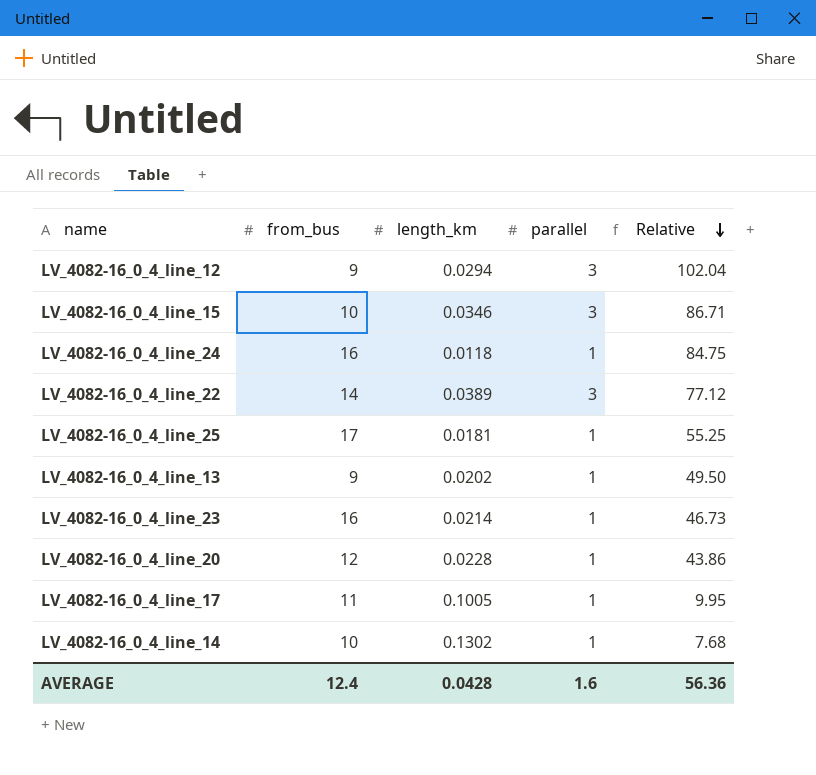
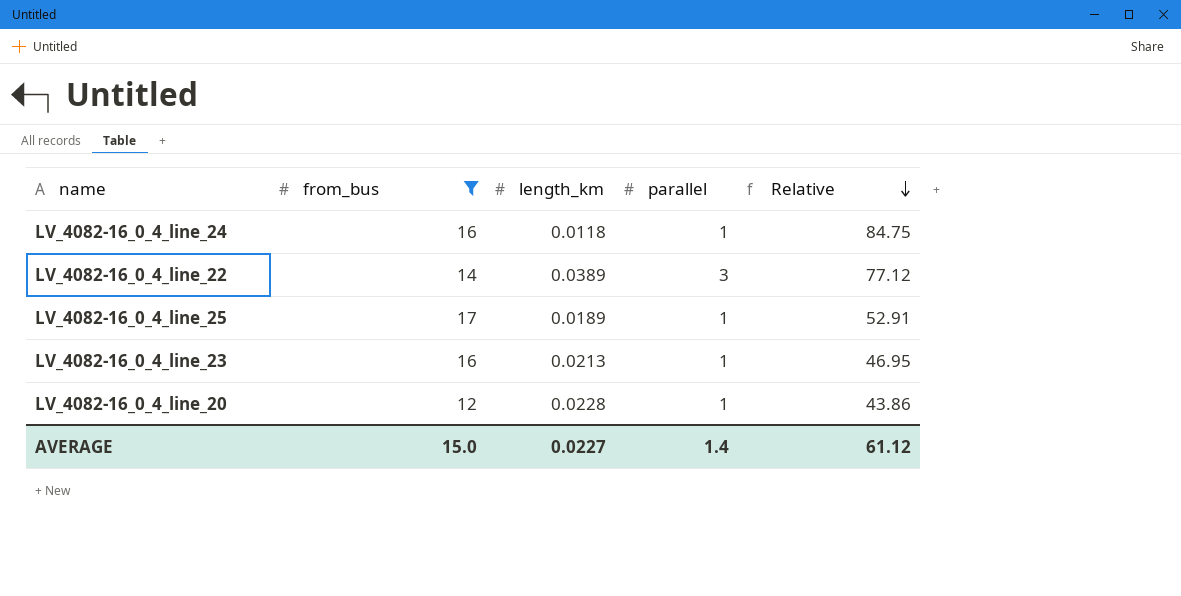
filter: none -> from_bus >= 12
LV_4082-16_0_4_line_25 | length_km: 0.0181 -> 0.0189
LV_4082-16_0_4_line_25 | Relative: 55.25 -> 52.91
LV_4082-16_0_4_line_23 | length_km: 0.0214 -> 0.0213
LV_4082-16_0_4_line_23 | Relative: 46.73 -> 46.95
AVERAGE | from_bus: 12.4 -> 15.0
AVERAGE | length_km: 0.0428 -> 0.0227
AVERAGE | parallel: 1.6 -> 1.4
AVERAGE | Relative: 56.36 -> 61.12

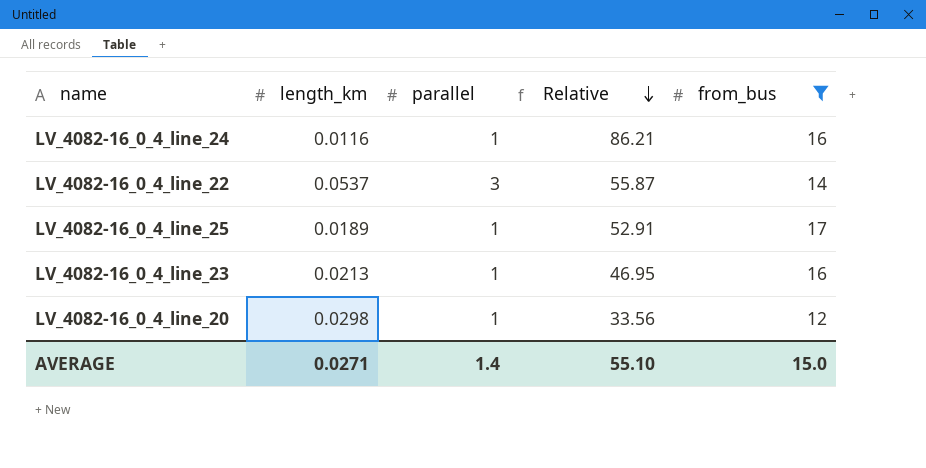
column from_bus | position: 2 -> 5
LV_4082-16_0_4_line_24 | length_km: 0.0118 -> 0.0116
LV_4082-16_0_4_line_24 | Relative: 84.75 -> 86.21
LV_4082-16_0_4_line_22 | length_km: 0.0389 -> 0.0537
LV_4082-16_0_4_line_22 | Relative: 77.12 -> 55.87
LV_4082-16_0_4_line_20 | length_km: 0.0228 -> 0.0298
LV_4082-16_0_4_line_20 | Relative: 43.86 -> 33.56
AVERAGE | length_km: 0.0227 -> 0.0271
AVERAGE | Relative: 61.12 -> 55.10

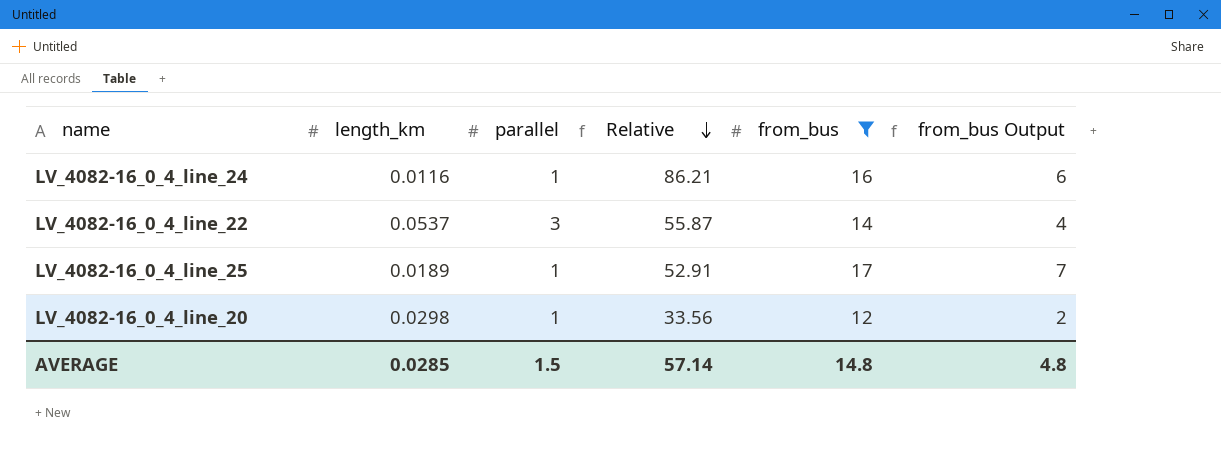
column from_bus Output | formula: none -> [from_bus] - 10
row LV_4082-16_0_4_line_23: 0.0213 | 1 | 46.95 | 16 -> none
AVERAGE | length_km: 0.0271 -> 0.0285
AVERAGE | parallel: 1.4 -> 1.5
AVERAGE | Relative: 55.10 -> 57.14
AVERAGE | from_bus: 15.0 -> 14.8

